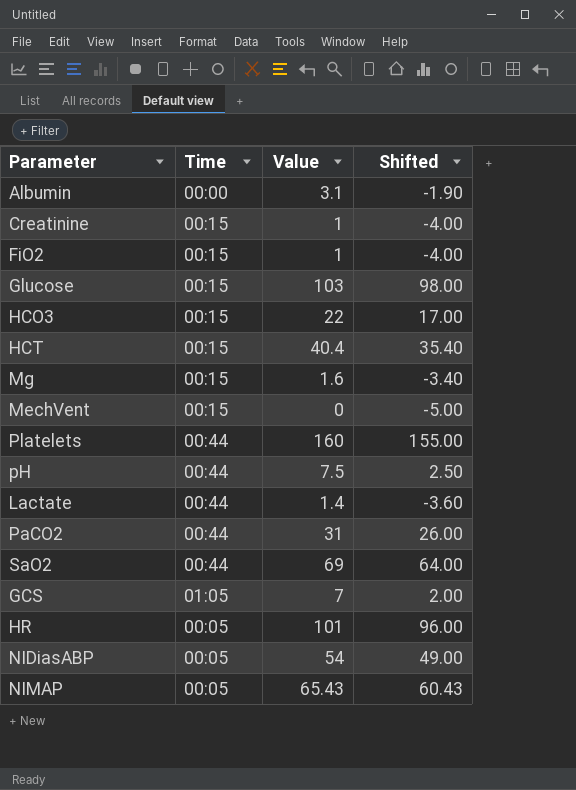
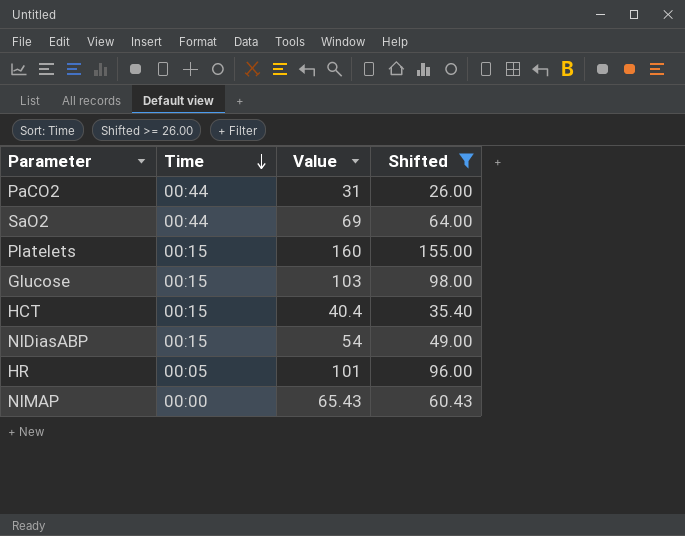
filter: none -> Shifted >= 26.00
row order: none -> Time descending
Platelets | Time: 00:44 -> 00:15
NIDiasABP | Time: 00:05 -> 00:15
NIMAP | Time: 00:05 -> 00:00

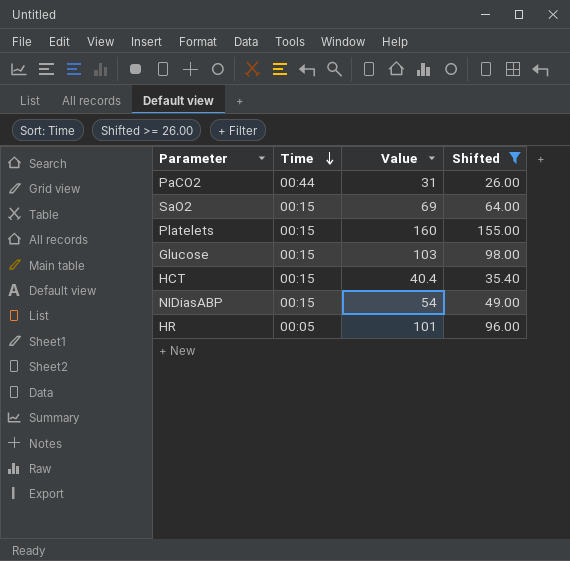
row NIMAP: 00:00 | 65.43 | 60.43 -> none
SaO2 | Time: 00:44 -> 00:15

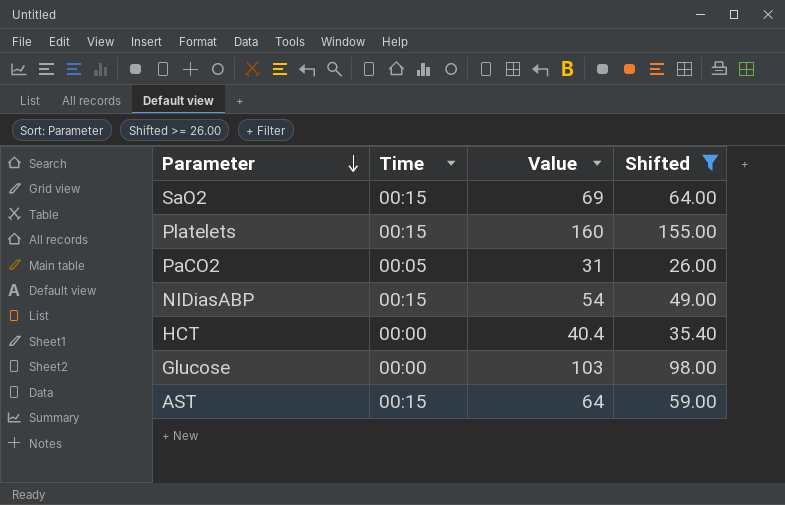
row order: Time descending -> Parameter descending
row HR: 00:05 | 101 | 96.00 -> none
PaCO2 | Time: 00:44 -> 00:05
HCT | Time: 00:15 -> 00:00
Glucose | Time: 00:15 -> 00:00
row AST: none -> 00:15 | 64 | 59.00

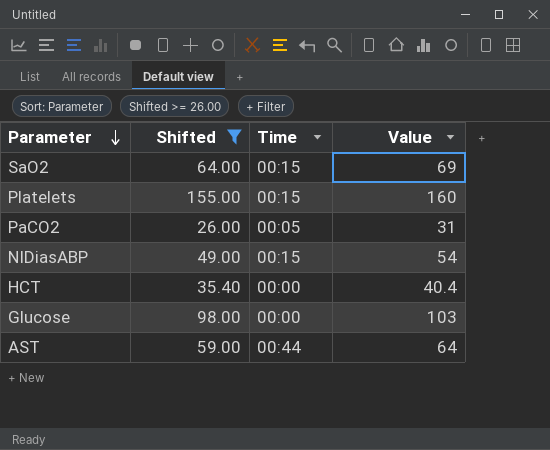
column Shifted | position: 4 -> 2
AST | Time: 00:15 -> 00:44

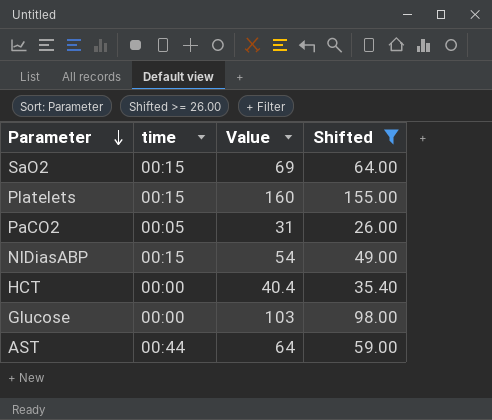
column name: Time -> time
column Shifted | position: 2 -> 4

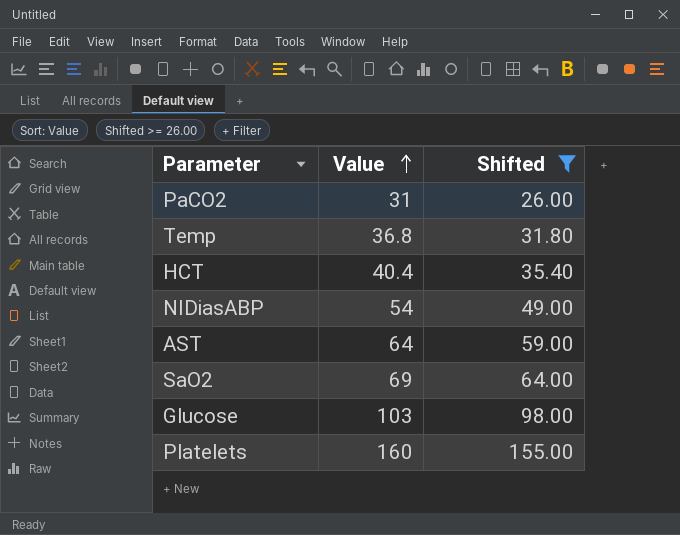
row order: Parameter descending -> Value ascending
column time | position: 2 -> none
row Temp: none -> 36.8 | 31.80

